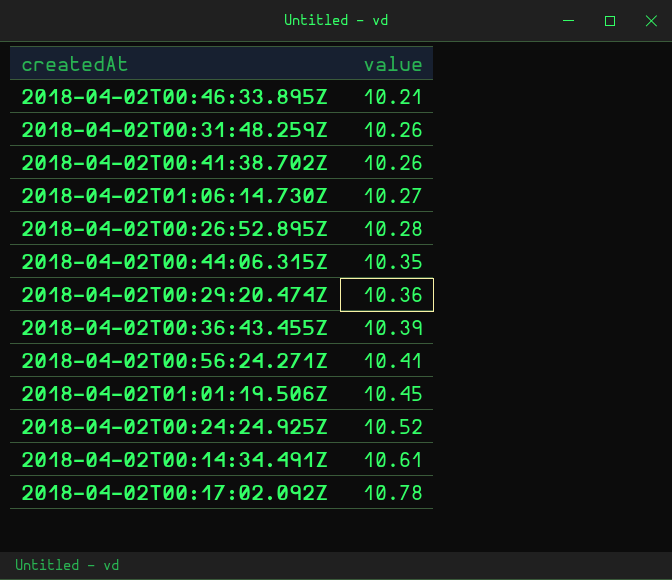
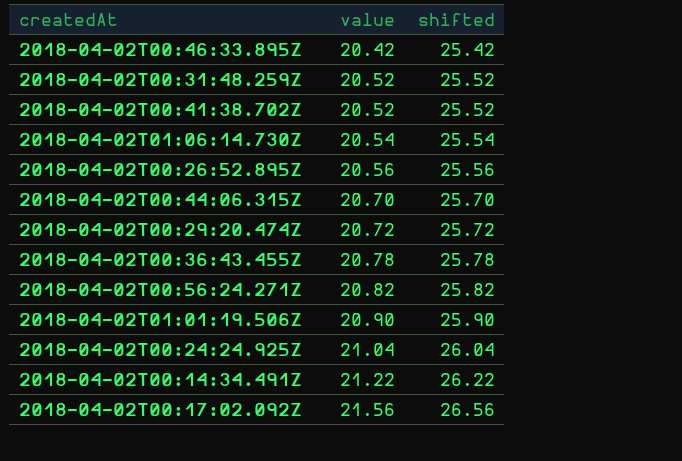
column shifted | formula: none -> [value] + 5
2018-04-02T00:46:33.895Z | value: 10.21 -> 20.42
2018-04-02T00:31:48.259Z | value: 10.26 -> 20.52
2018-04-02T00:41:38.702Z | value: 10.26 -> 20.52
2018-04-02T01:06:14.730Z | value: 10.27 -> 20.54
2018-04-02T00:26:52.895Z | value: 10.28 -> 20.56
2018-04-02T00:44:06.315Z | value: 10.35 -> 20.70
2018-04-02T00:29:20.474Z | value: 10.36 -> 20.72
2018-04-02T00:36:43.455Z | value: 10.39 -> 20.78
2018-04-02T00:56:24.271Z | value: 10.41 -> 20.82
2018-04-02T01:01:19.506Z | value: 10.45 -> 20.90
2018-04-02T00:24:24.925Z | value: 10.52 -> 21.04
2018-04-02T00:14:34.491Z | value: 10.61 -> 21.22
2018-04-02T00:17:02.092Z | value: 10.78 -> 21.56

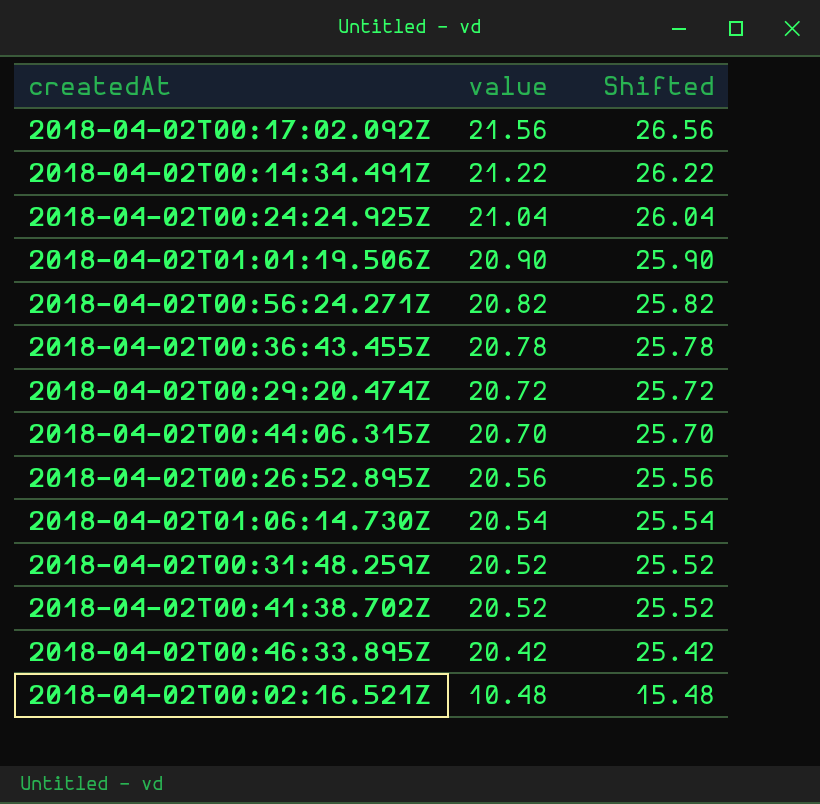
row order: value ascending -> value descending
column name: shifted -> Shifted
row 2018-04-02T00:02:16.521Z: none -> 10.48 | 15.48

